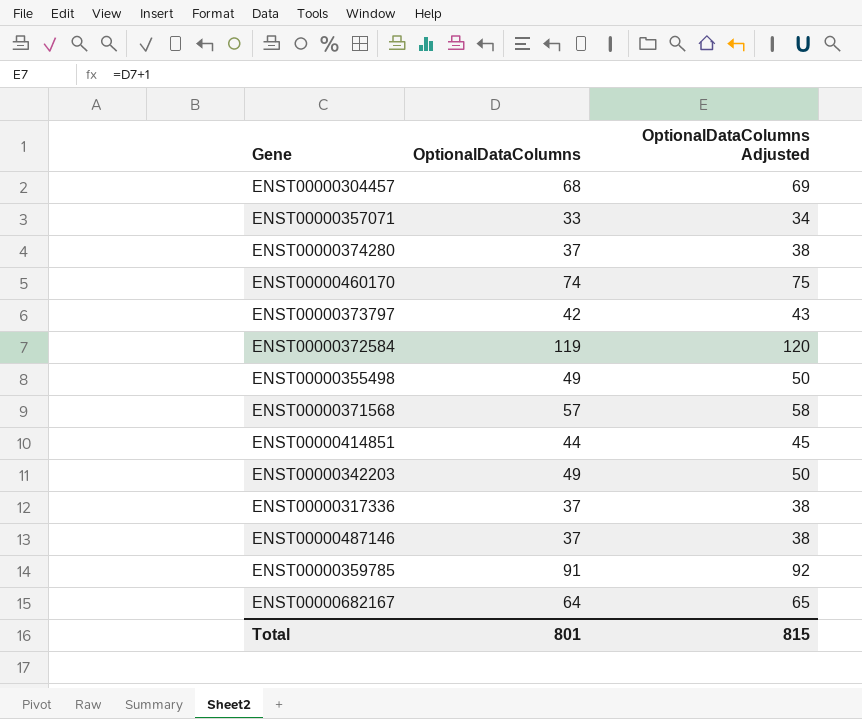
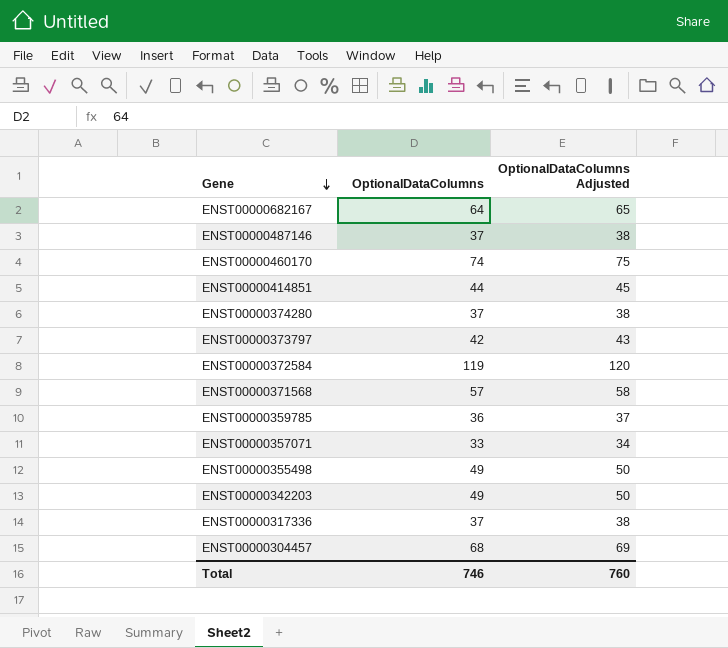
row order: none -> Gene descending
ENST00000359785 | OptionalDataColumns: 91 -> 36
ENST00000359785 | OptionalDataColumns Adjusted: 92 -> 37
Total | OptionalDataColumns: 801 -> 746
Total | OptionalDataColumns Adjusted: 815 -> 760

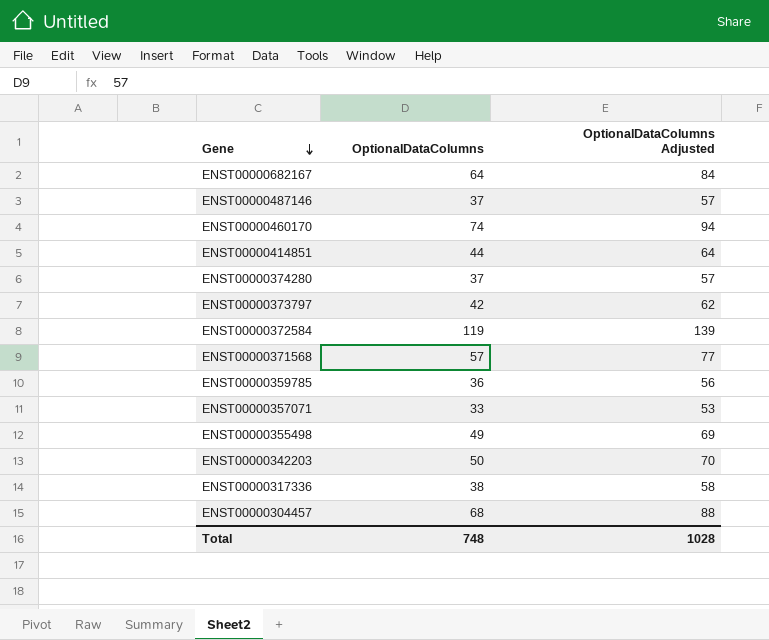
column OptionalDataColumns Adjusted | formula: [OptionalDataColumns] + 1 -> [OptionalDataColumns] + 20
ENST00000342203 | OptionalDataColumns: 49 -> 50
ENST00000317336 | OptionalDataColumns: 37 -> 38
Total | OptionalDataColumns: 746 -> 748
Total | OptionalDataColumns Adjusted: 760 -> 1028

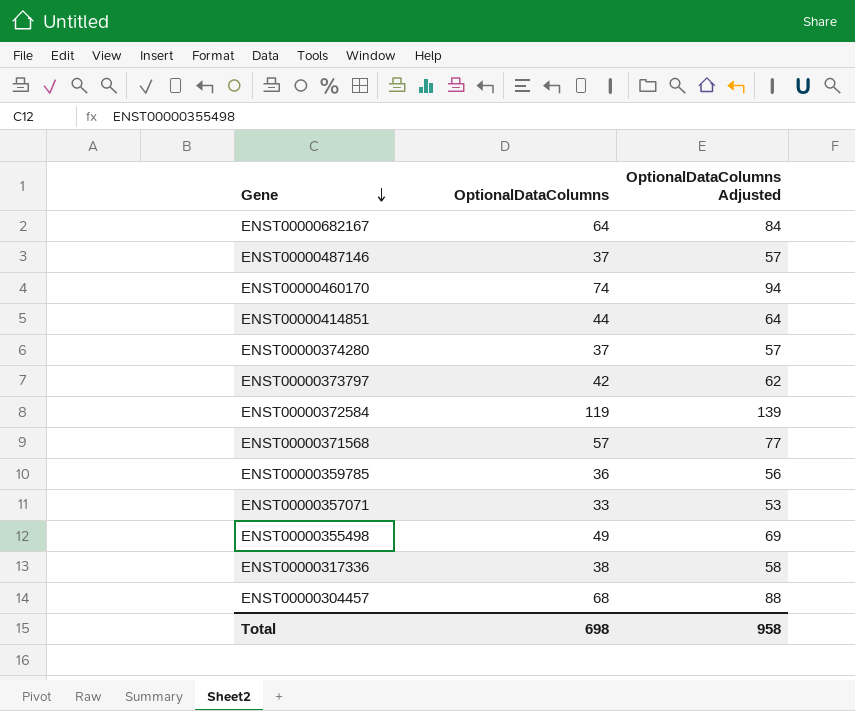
row ENST00000342203: 50 | 70 -> none
Total | OptionalDataColumns: 748 -> 698
Total | OptionalDataColumns Adjusted: 1028 -> 958

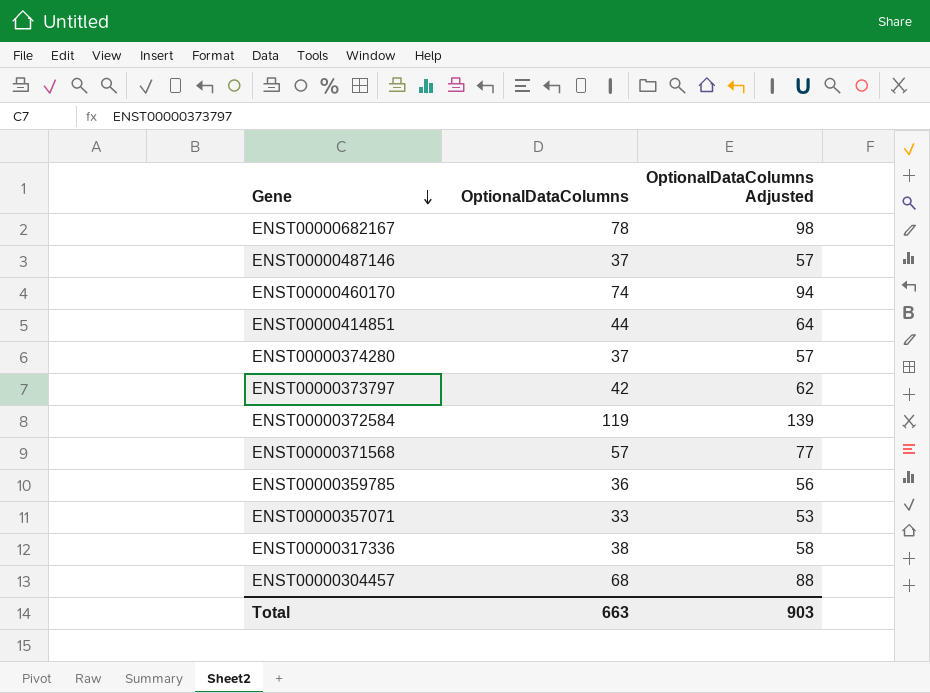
row ENST00000355498: 49 | 69 -> none
ENST00000682167 | OptionalDataColumns: 64 -> 78
ENST00000682167 | OptionalDataColumns Adjusted: 84 -> 98
Total | OptionalDataColumns: 698 -> 663
Total | OptionalDataColumns Adjusted: 958 -> 903

